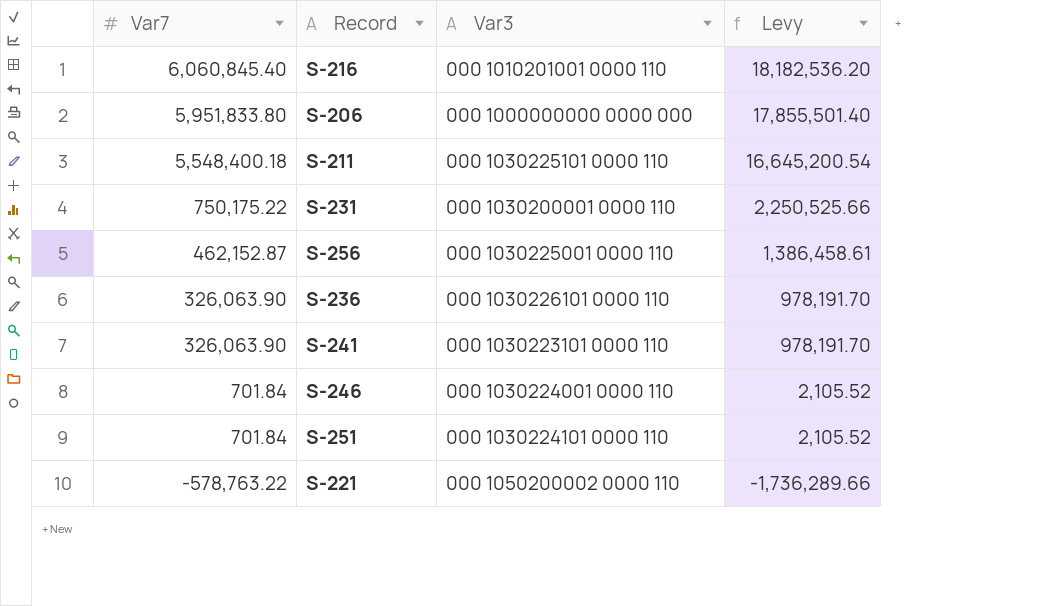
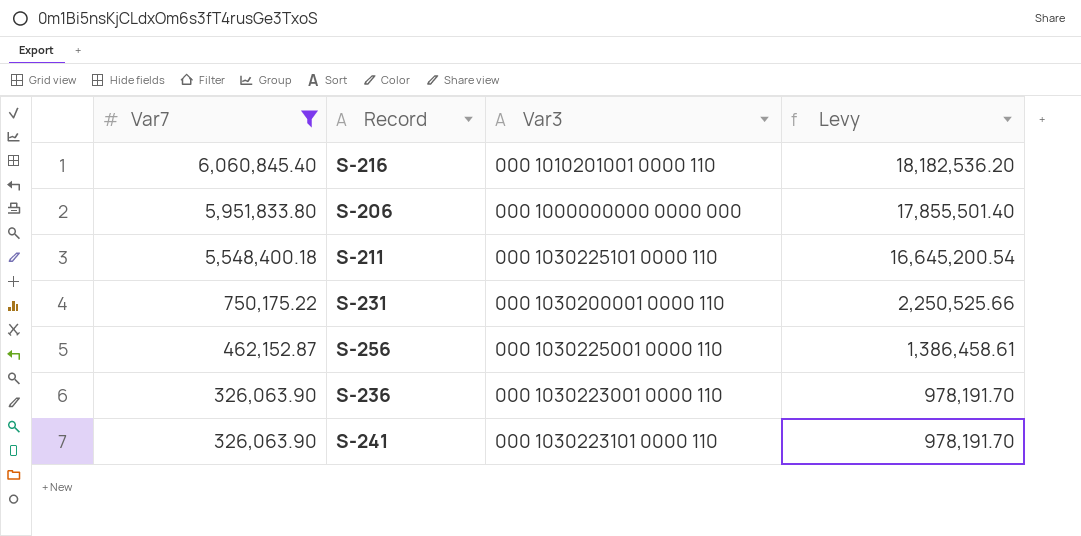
filter: none -> Var7 >= 326,063.90
S-236 | Var3: 000 1030226101 0000 110 -> 000 1030223001 0000 110

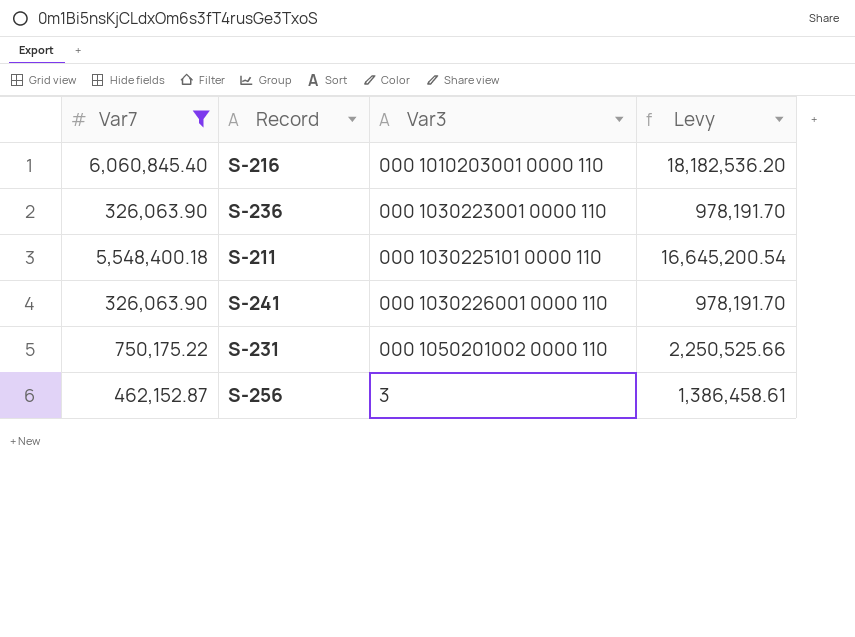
row order: Var7 descending -> Var3 ascending
row S-206: 5,951,833.80 | 000 1000000000 0000 000 | 17,855,501.40 -> none
S-216 | Var3: 000 1010201001 0000 110 -> 000 1010203001 0000 110
S-241 | Var3: 000 1030223101 0000 110 -> 000 1030226001 0000 110
S-231 | Var3: 000 1030200001 0000 110 -> 000 1050201002 0000 110
S-256 | Var3: 000 1030225001 0000 110 -> 3

